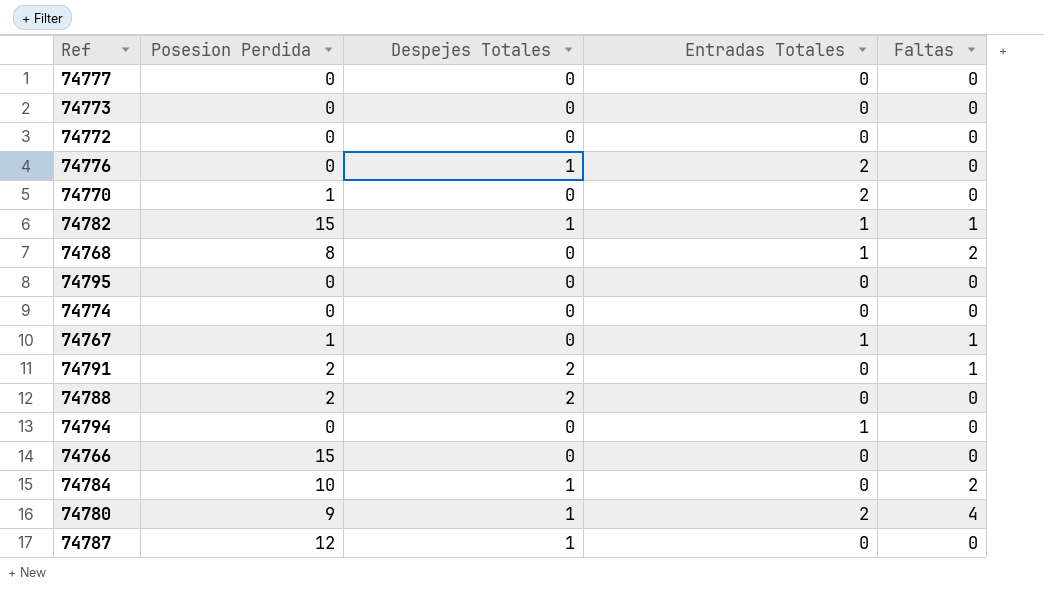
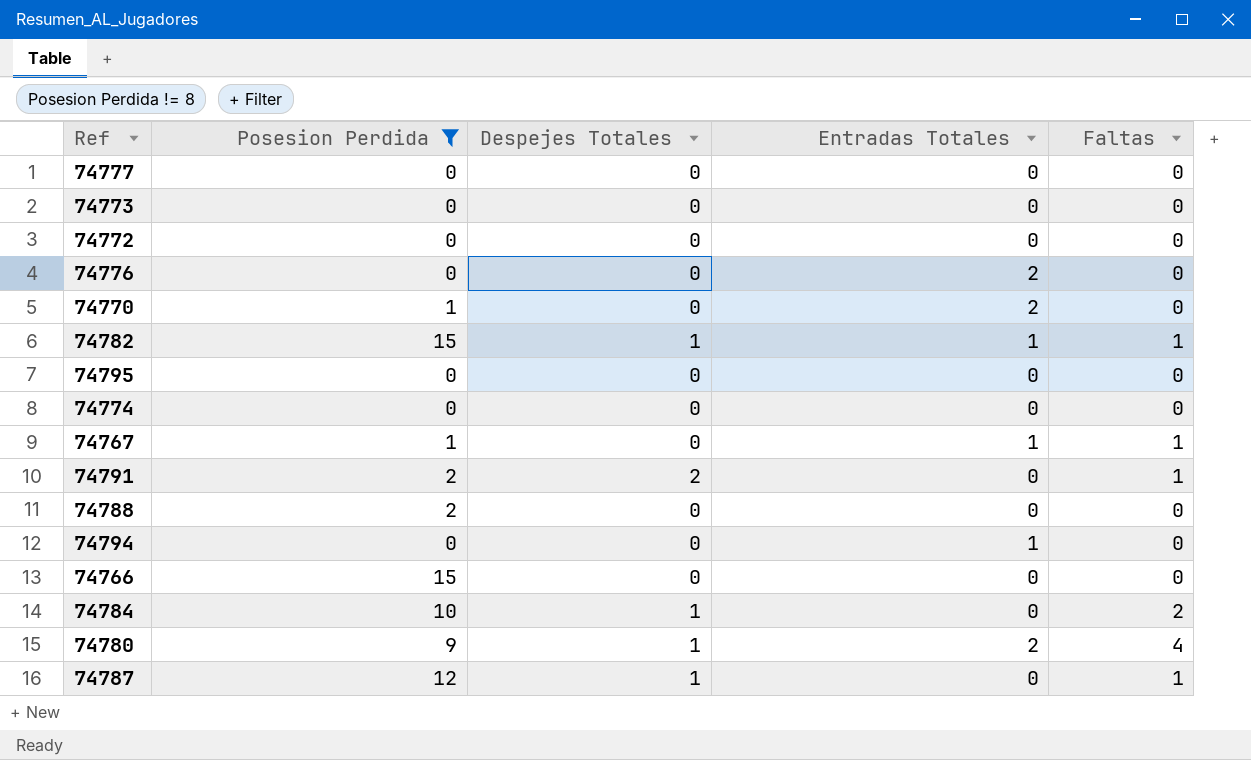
filter: none -> Posesion Perdida != 8
74776 | Despejes Totales: 1 -> 0
74788 | Despejes Totales: 2 -> 0
74787 | Faltas: 0 -> 1

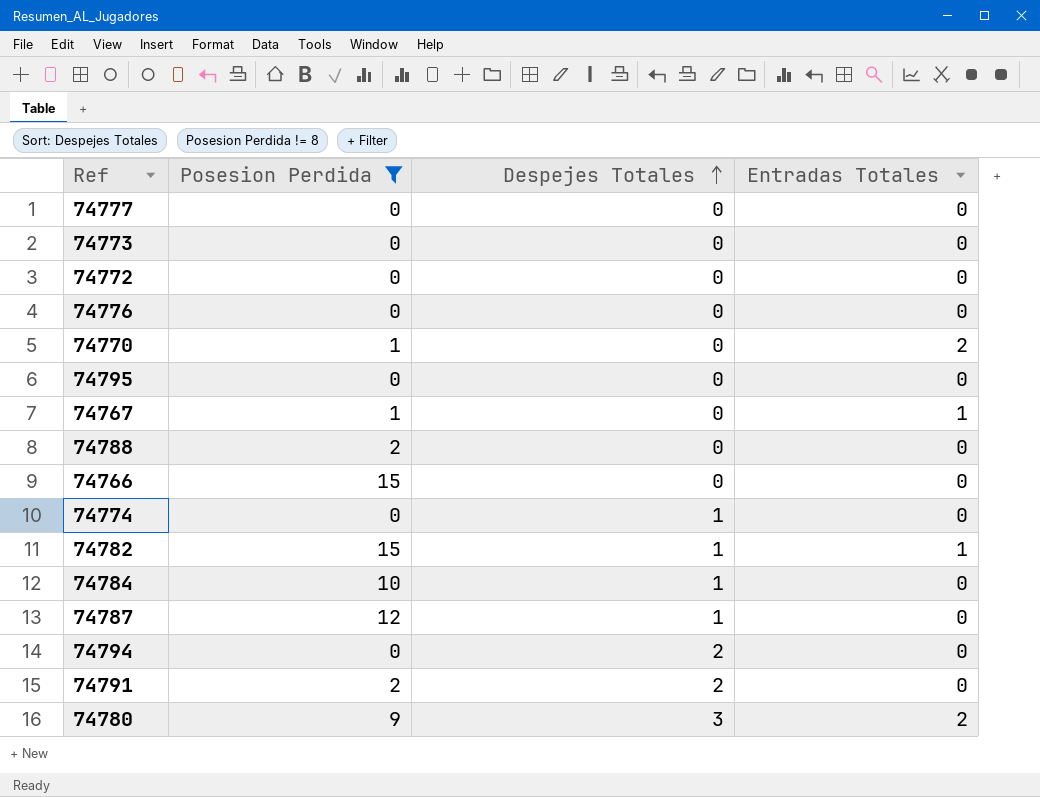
row order: none -> Despejes Totales ascending
column Faltas | position: 5 -> none
74776 | Entradas Totales: 2 -> 0
74774 | Despejes Totales: 0 -> 1
74794 | Despejes Totales: 0 -> 2
74794 | Entradas Totales: 1 -> 0
74780 | Despejes Totales: 1 -> 3

